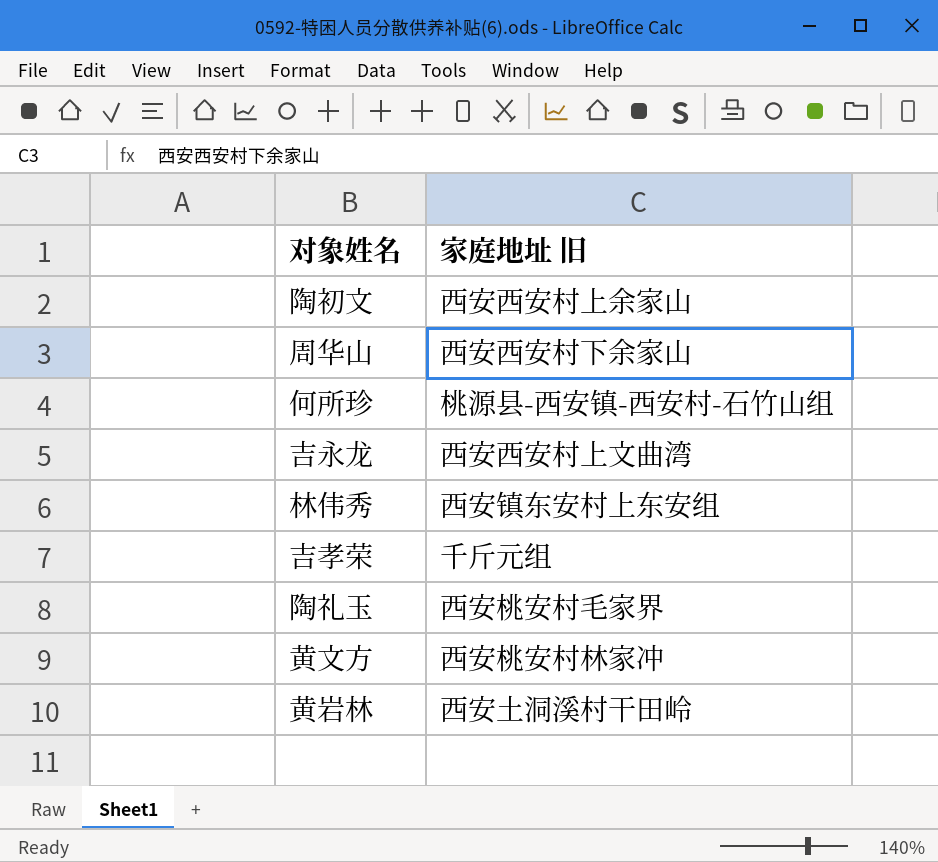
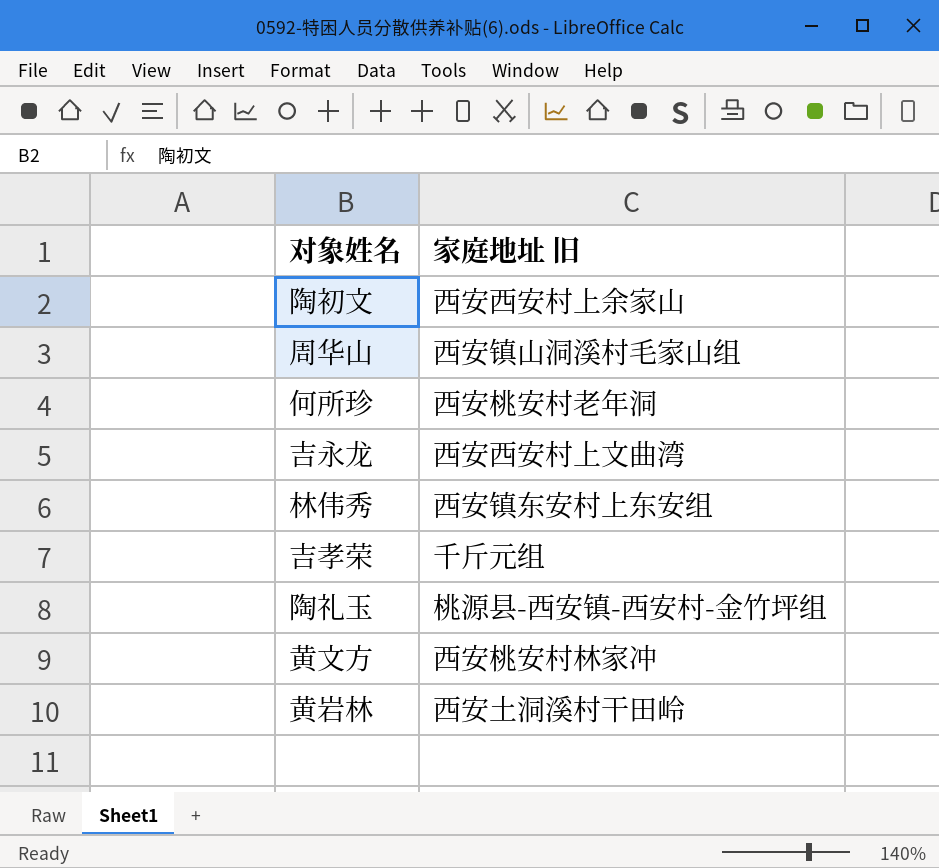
周华山 | 家庭地址 旧: 西安西安村下余家山 -> 西安镇山洞溪村毛家山组
何所珍 | 家庭地址 旧: 桃源县-西安镇-西安村-石竹山组 -> 西安桃安村老年洞
陶礼玉 | 家庭地址 旧: 西安桃安村毛家界 -> 桃源县-西安镇-西安村-金竹坪组

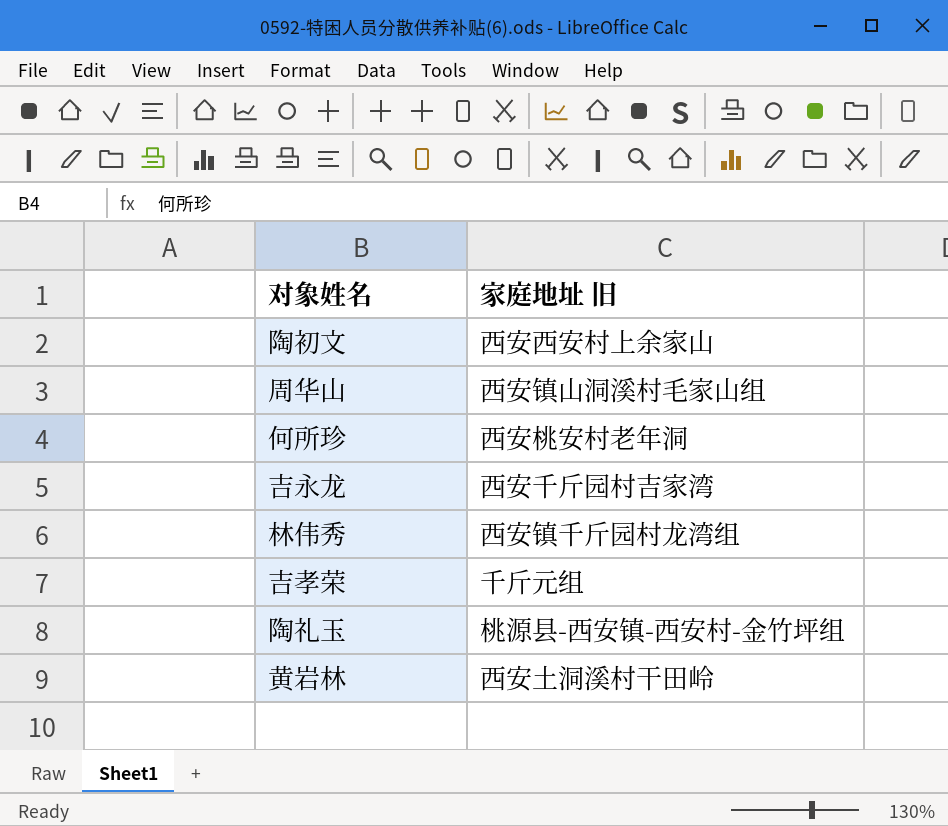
row 黄文方: 西安桃安村林家冲 -> none
吉永龙 | 家庭地址 旧: 西安西安村上文曲湾 -> 西安千斤园村吉家湾
林伟秀 | 家庭地址 旧: 西安镇东安村上东安组 -> 西安镇千斤园村龙湾组

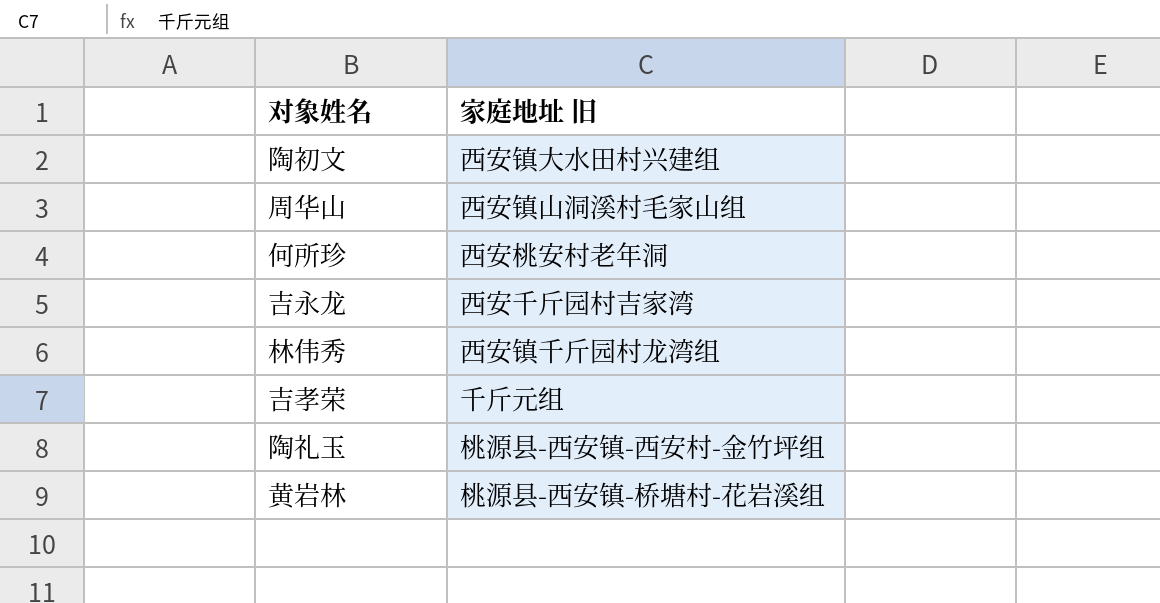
陶初文 | 家庭地址 旧: 西安西安村上余家山 -> 西安镇大水田村兴建组
黄岩林 | 家庭地址 旧: 西安土洞溪村干田岭 -> 桃源县-西安镇-桥塘村-花岩溪组

